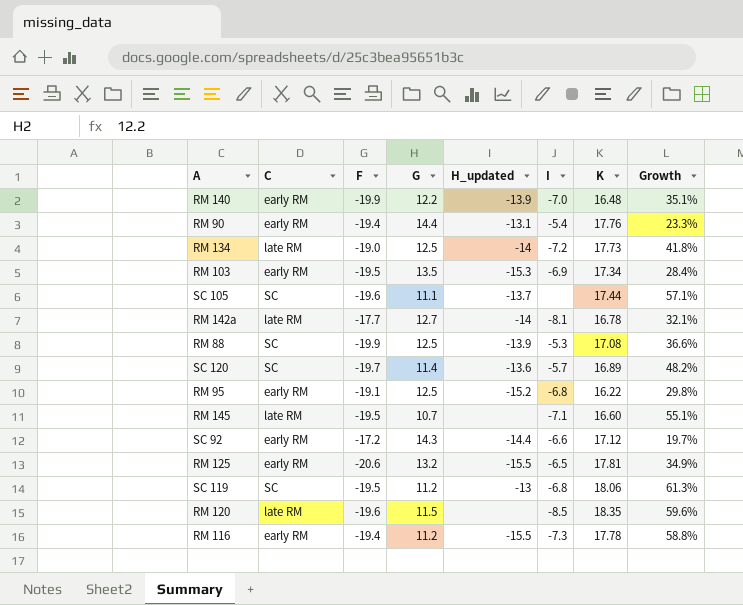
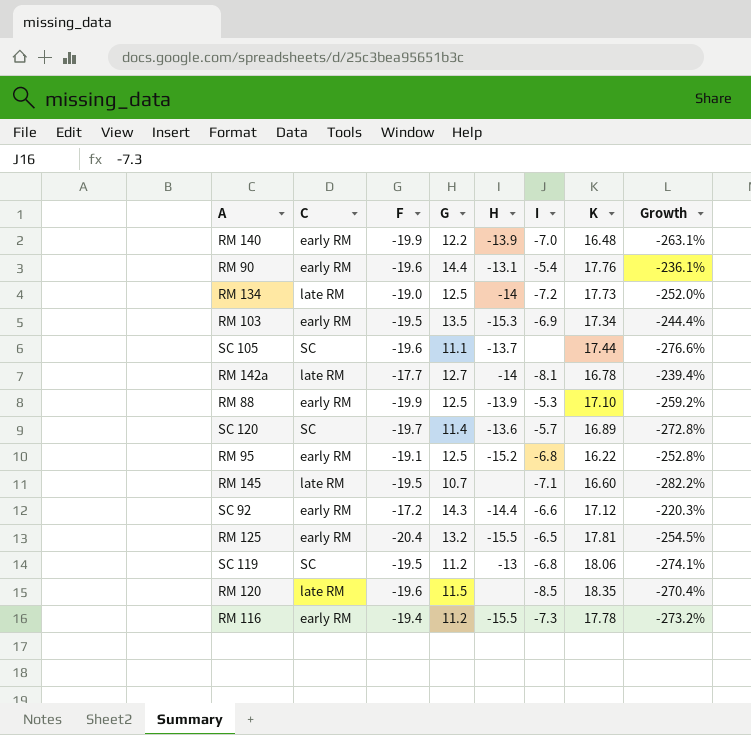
column name: H_updated -> H
column Growth | formula: ([K] - [G]) / [G] -> ([F] - [G]) / [G]
RM 90 | F: -19.4 -> -19.6
RM 88 | C: SC -> early RM
RM 88 | K: 17.08 -> 17.10
RM 125 | F: -20.6 -> -20.4

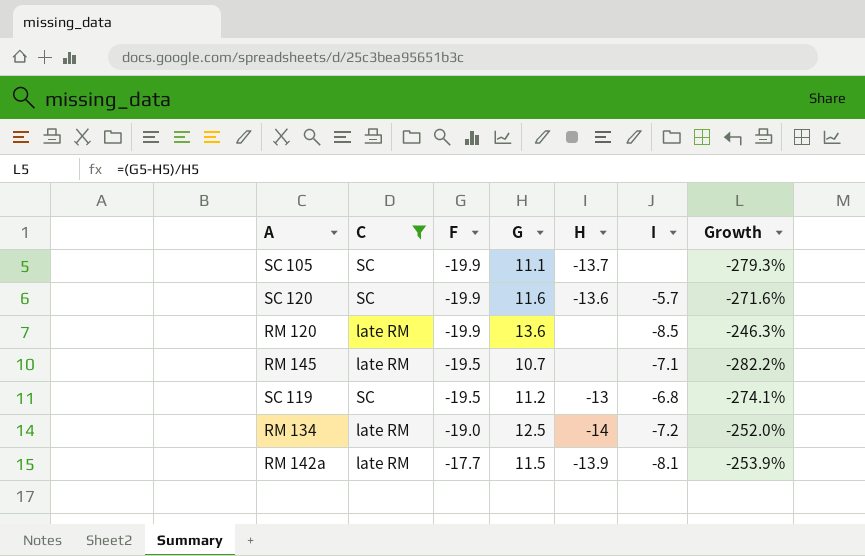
filter: none -> C != early RM
row order: none -> F ascending
column K | position: 7 -> none
SC 105 | F: -19.6 -> -19.9
SC 105 | Growth: -276.6% -> -279.3%
SC 120 | F: -19.7 -> -19.9
SC 120 | G: 11.4 -> 11.6
SC 120 | Growth: -272.8% -> -271.6%
RM 120 | F: -19.6 -> -19.9
RM 120 | G: 11.5 -> 13.6
RM 120 | Growth: -270.4% -> -246.3%
RM 142a | G: 12.7 -> 11.5
RM 142a | H: -14 -> -13.9
RM 142a | Growth: -239.4% -> -253.9%

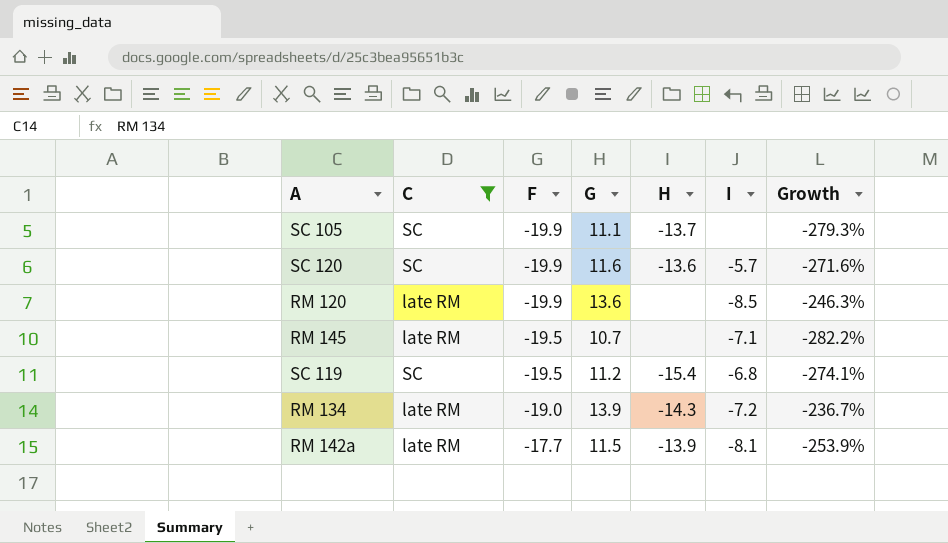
SC 119 | H: -13 -> -15.4
RM 134 | G: 12.5 -> 13.9
RM 134 | H: -14 -> -14.3
RM 134 | Growth: -252.0% -> -236.7%

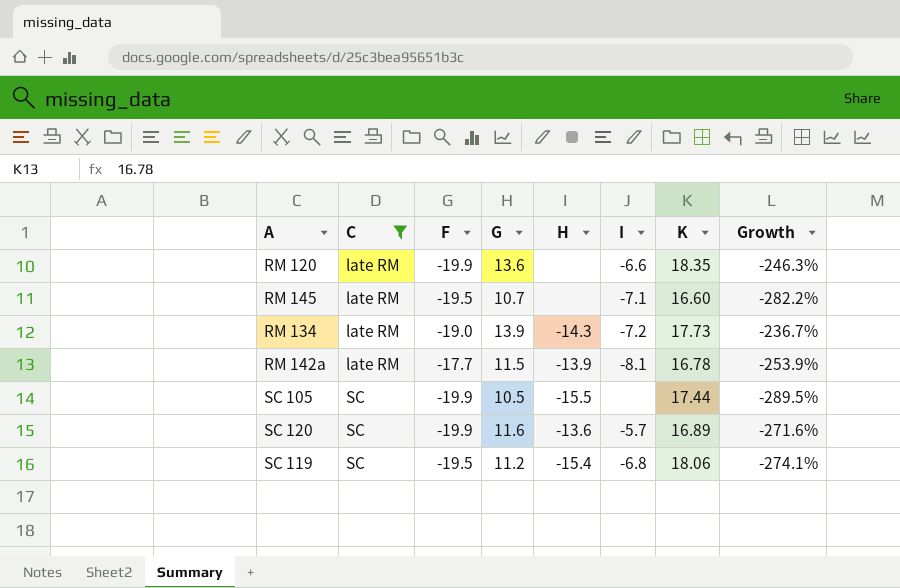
row order: F ascending -> C ascending
column K | position: none -> 7
RM 120 | I: -8.5 -> -6.6
SC 105 | G: 11.1 -> 10.5
SC 105 | H: -13.7 -> -15.5
SC 105 | Growth: -279.3% -> -289.5%

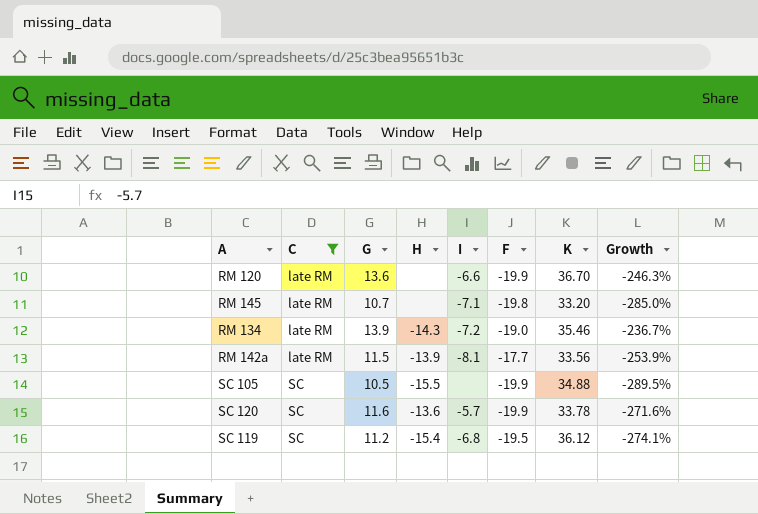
column F | position: 3 -> 6
RM 120 | K: 18.35 -> 36.70
RM 145 | F: -19.5 -> -19.8
RM 145 | K: 16.60 -> 33.20
RM 145 | Growth: -282.2% -> -285.0%
RM 134 | K: 17.73 -> 35.46
RM 142a | K: 16.78 -> 33.56
SC 105 | K: 17.44 -> 34.88
SC 120 | K: 16.89 -> 33.78
SC 119 | K: 18.06 -> 36.12

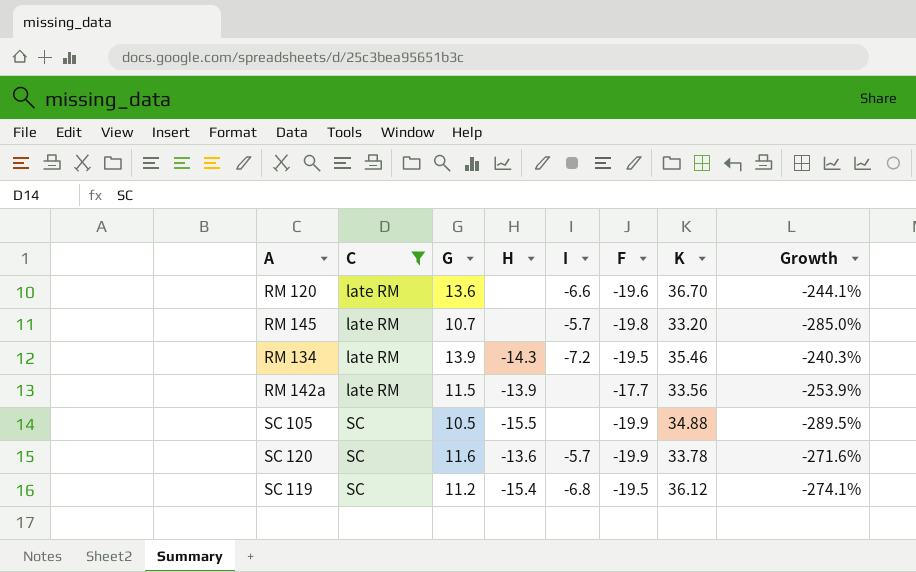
RM 120 | F: -19.9 -> -19.6
RM 120 | Growth: -246.3% -> -244.1%
RM 145 | I: -7.1 -> -5.7
RM 134 | F: -19.0 -> -19.5
RM 134 | Growth: -236.7% -> -240.3%
RM 142a | I: -8.1 -> none

